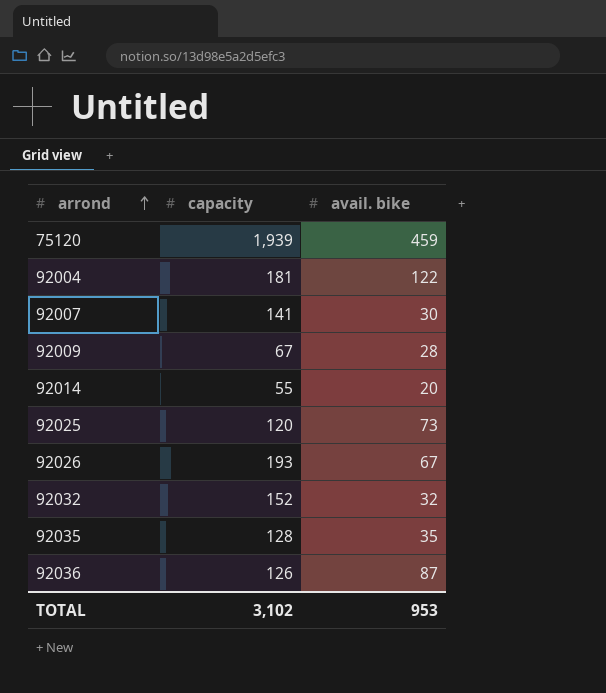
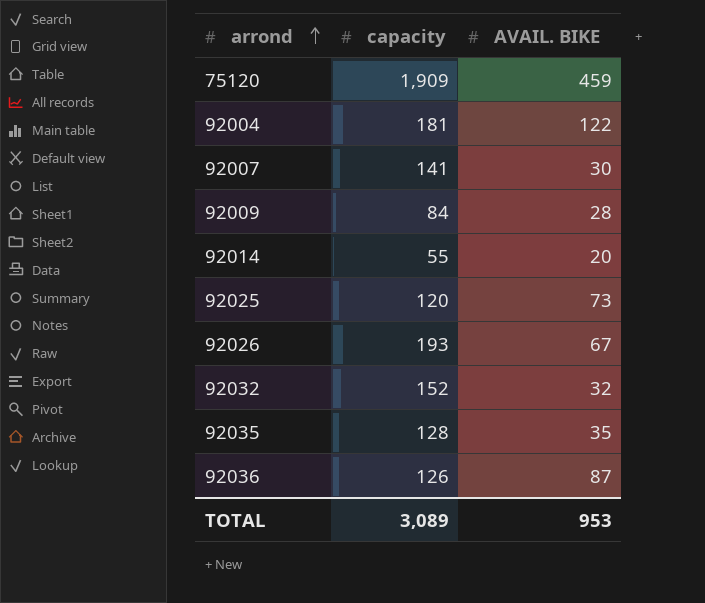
column name: avail. bike -> AVAIL. BIKE
75120 | capacity: 1,939 -> 1,909
92009 | capacity: 67 -> 84
TOTAL | capacity: 3,102 -> 3,089

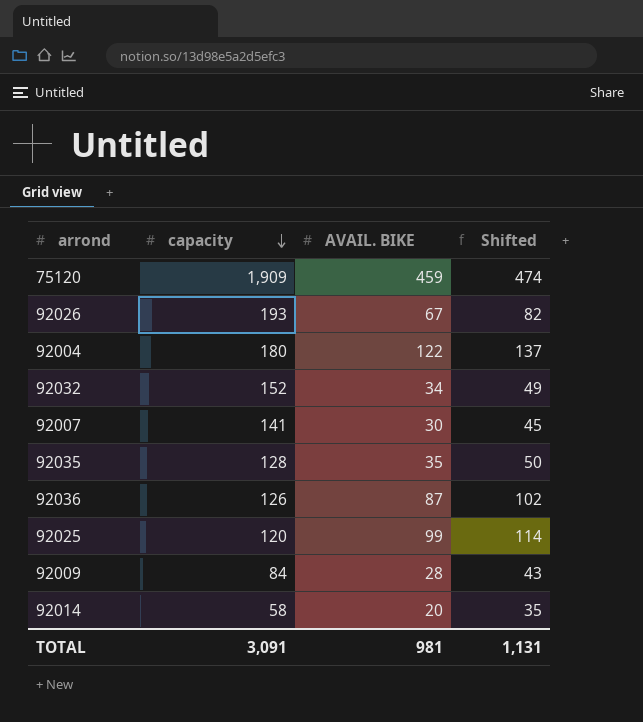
row order: arrond ascending -> capacity descending
column Shifted | formula: none -> [AVAIL. BIKE] + 15
92004 | capacity: 181 -> 180
92032 | AVAIL. BIKE: 32 -> 34
92025 | AVAIL. BIKE: 73 -> 99
92014 | capacity: 55 -> 58
TOTAL | capacity: 3,089 -> 3,091
TOTAL | AVAIL. BIKE: 953 -> 981

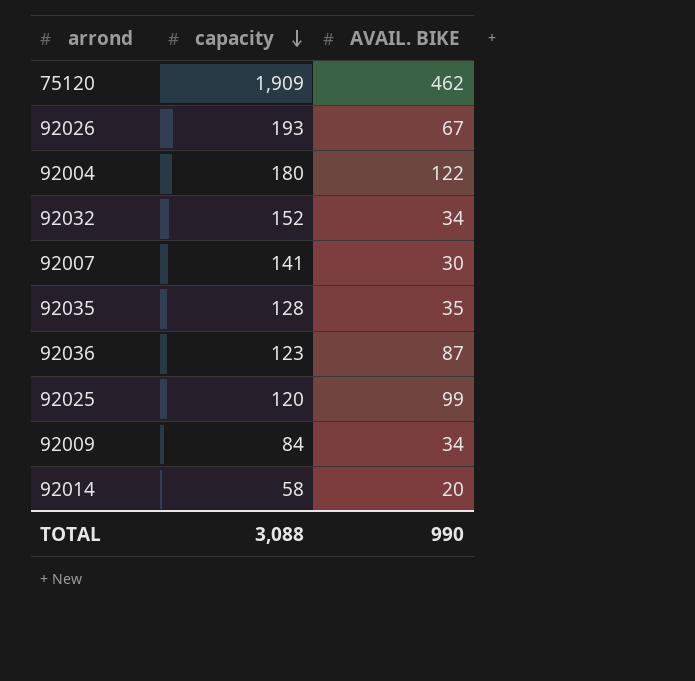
column Shifted | formula: [AVAIL. BIKE] + 15 -> none
75120 | AVAIL. BIKE: 459 -> 462
92036 | capacity: 126 -> 123
92009 | AVAIL. BIKE: 28 -> 34
TOTAL | capacity: 3,091 -> 3,088
TOTAL | AVAIL. BIKE: 981 -> 990

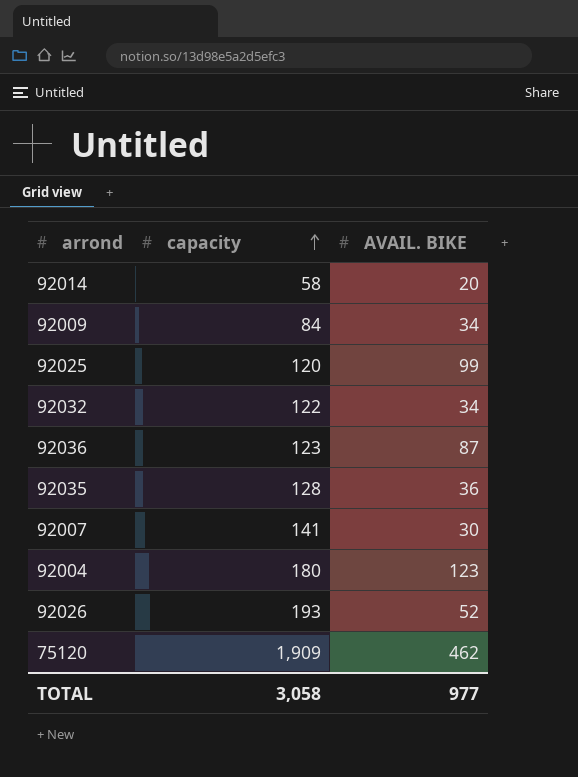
row order: capacity descending -> capacity ascending
92032 | capacity: 152 -> 122
92035 | AVAIL. BIKE: 35 -> 36
92004 | AVAIL. BIKE: 122 -> 123
92026 | AVAIL. BIKE: 67 -> 52
TOTAL | capacity: 3,088 -> 3,058
TOTAL | AVAIL. BIKE: 990 -> 977

